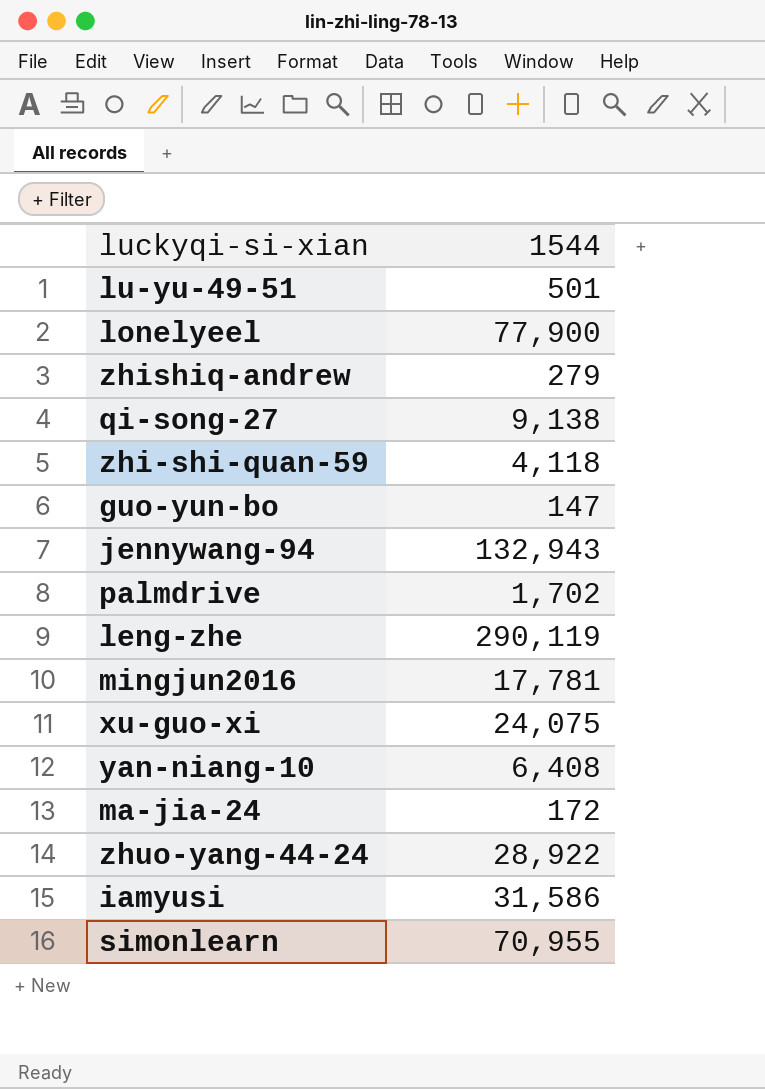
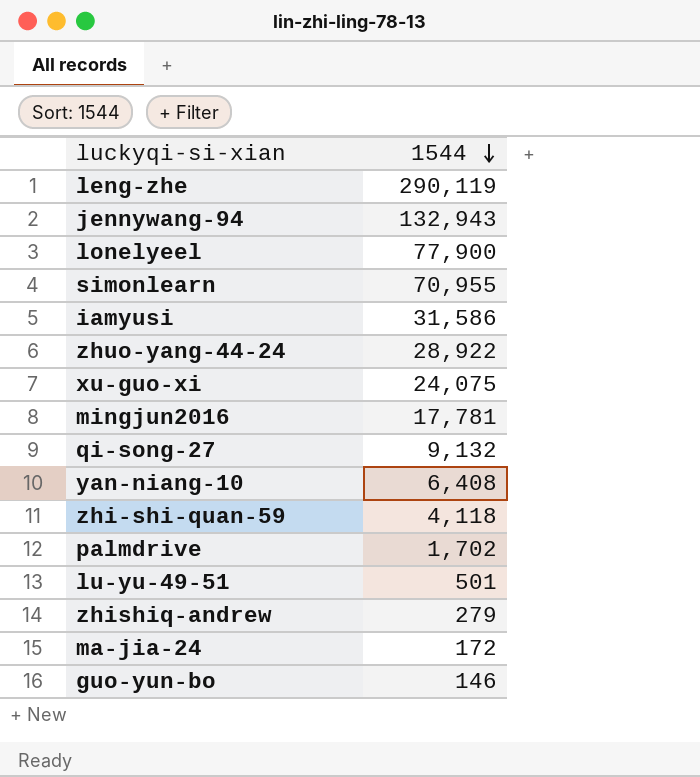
row order: none -> 1544 descending
qi-song-27 | 1544: 9,138 -> 9,132
guo-yun-bo | 1544: 147 -> 146

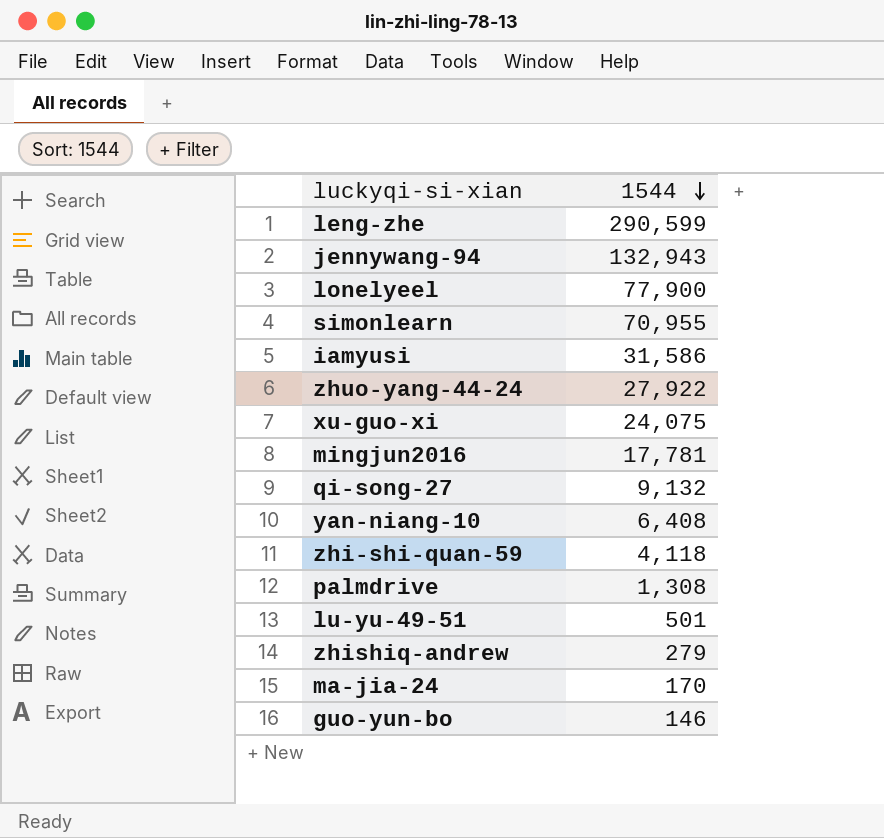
leng-zhe | 1544: 290,119 -> 290,599
zhuo-yang-44-24 | 1544: 28,922 -> 27,922
palmdrive | 1544: 1,702 -> 1,308
ma-jia-24 | 1544: 172 -> 170

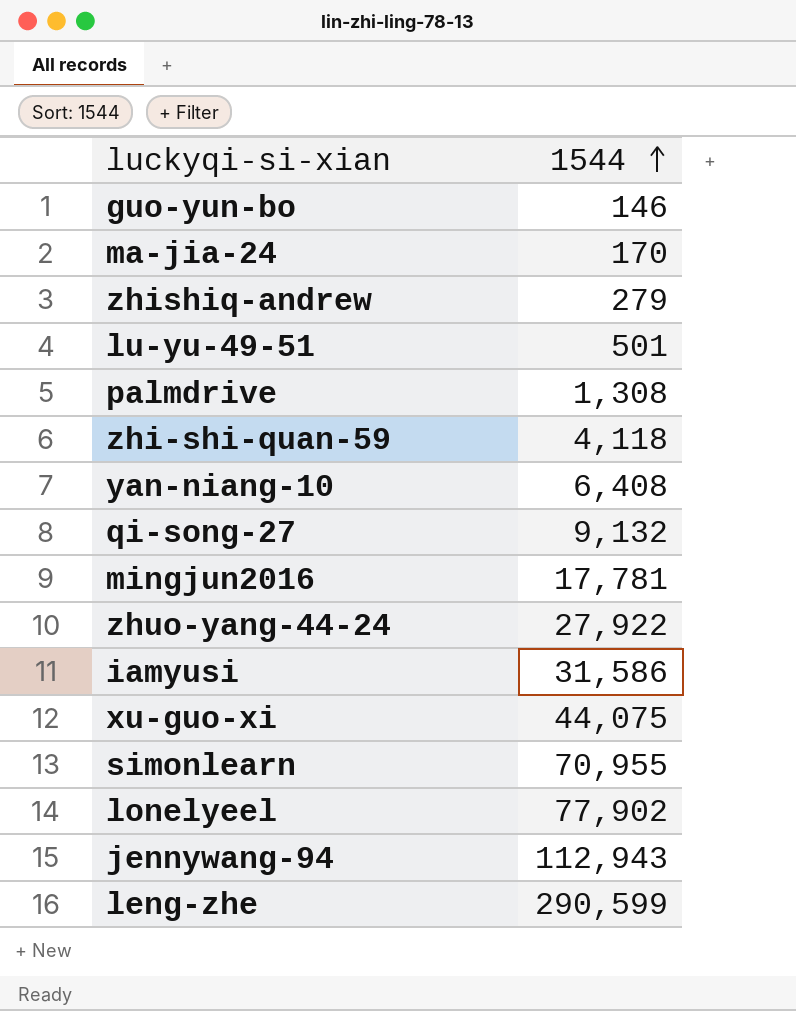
row order: 1544 descending -> 1544 ascending
xu-guo-xi | 1544: 24,075 -> 44,075
lonelyeel | 1544: 77,900 -> 77,902
jennywang-94 | 1544: 132,943 -> 112,943

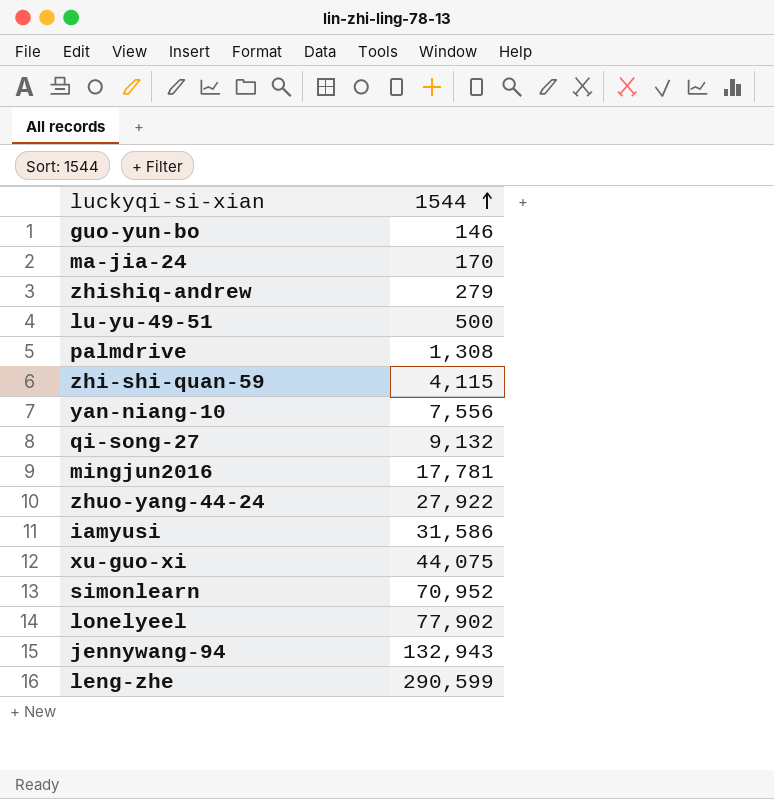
lu-yu-49-51 | 1544: 501 -> 500
zhi-shi-quan-59 | 1544: 4,118 -> 4,115
yan-niang-10 | 1544: 6,408 -> 7,556
simonlearn | 1544: 70,955 -> 70,952
jennywang-94 | 1544: 112,943 -> 132,943

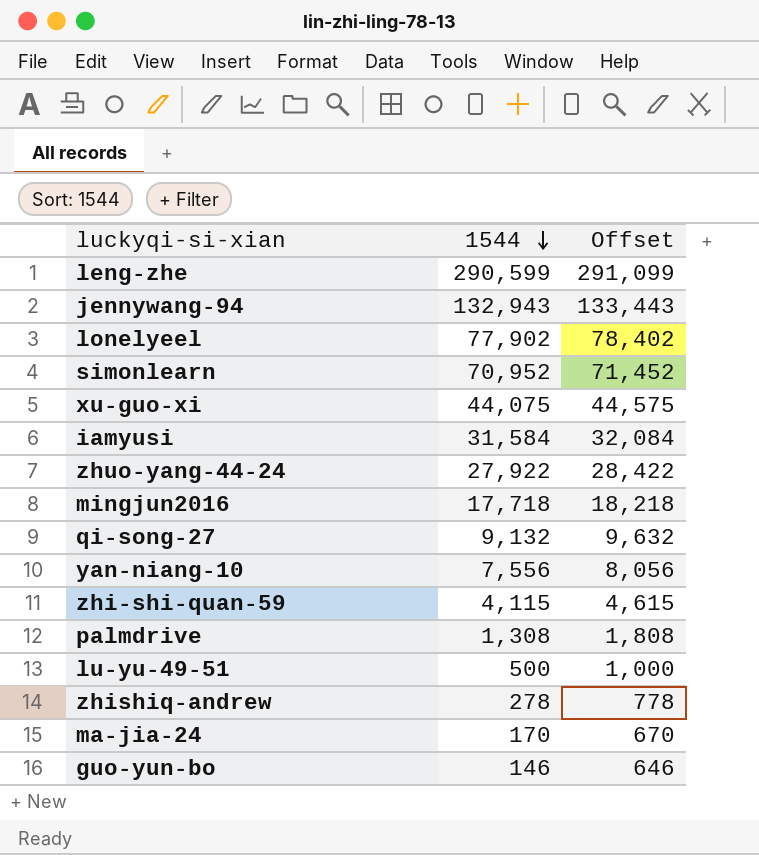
row order: 1544 ascending -> 1544 descending
column Offset | formula: none -> [1544] + 500
iamyusi | 1544: 31,586 -> 31,584
mingjun2016 | 1544: 17,781 -> 17,718
zhishiq-andrew | 1544: 279 -> 278

